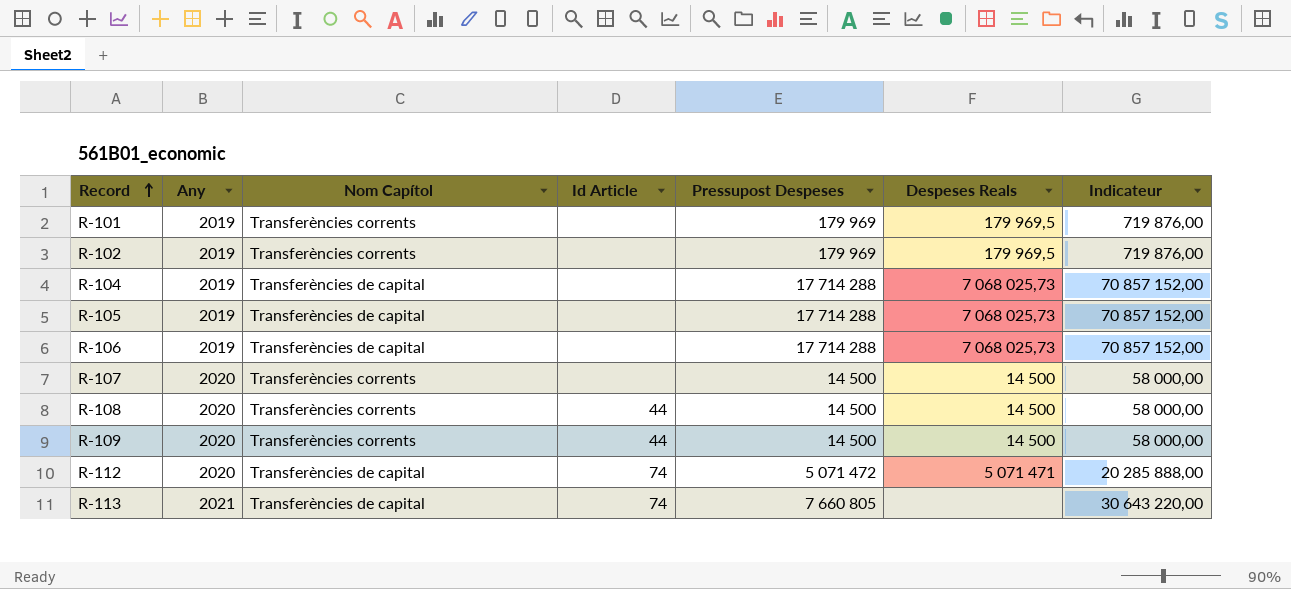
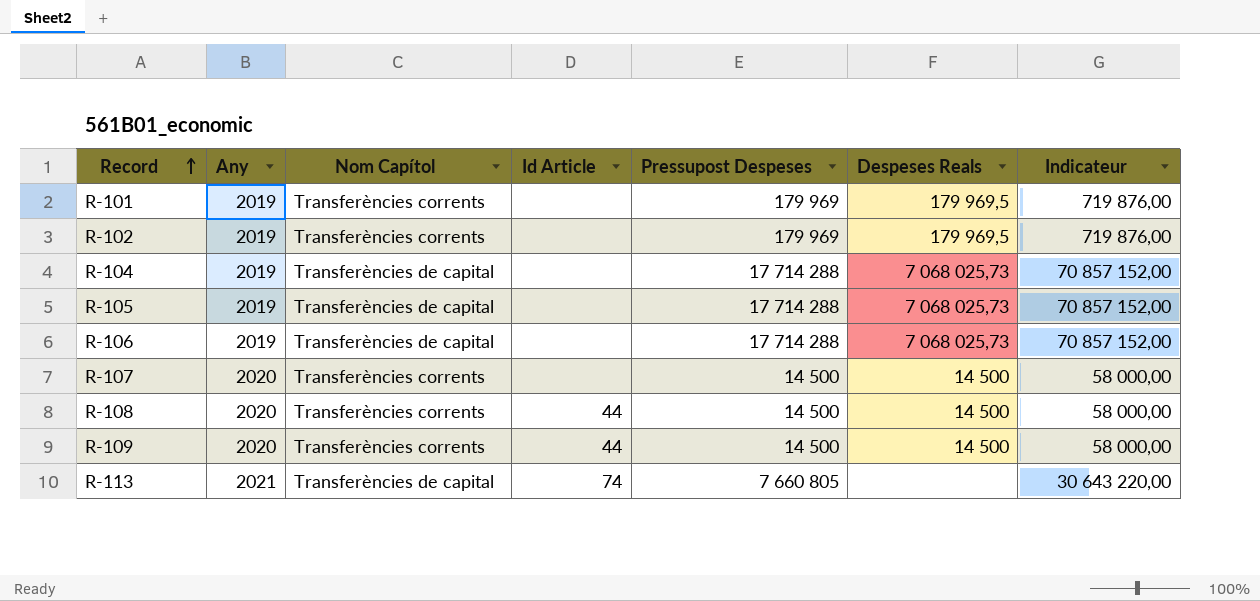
row R-112: 2020 | Transferències de capital | 74 | 5 071 472 | 5 071 471 | 20 285 888,00 -> none

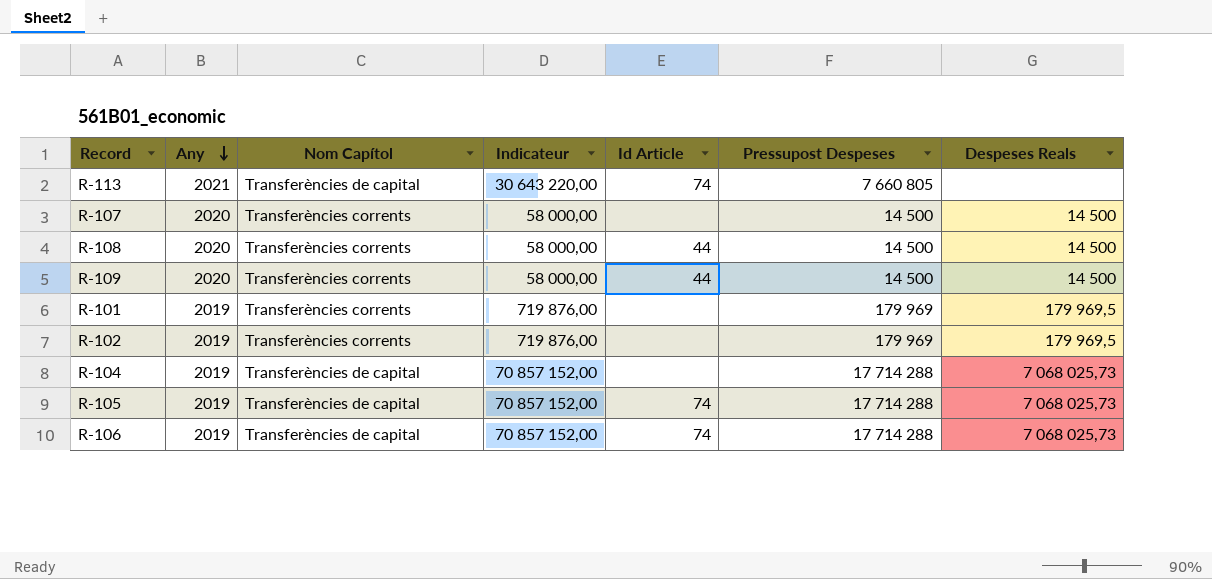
row order: Record ascending -> Any descending
column Indicateur | position: 7 -> 4
R-105 | Id Article: none -> 74
R-106 | Id Article: none -> 74

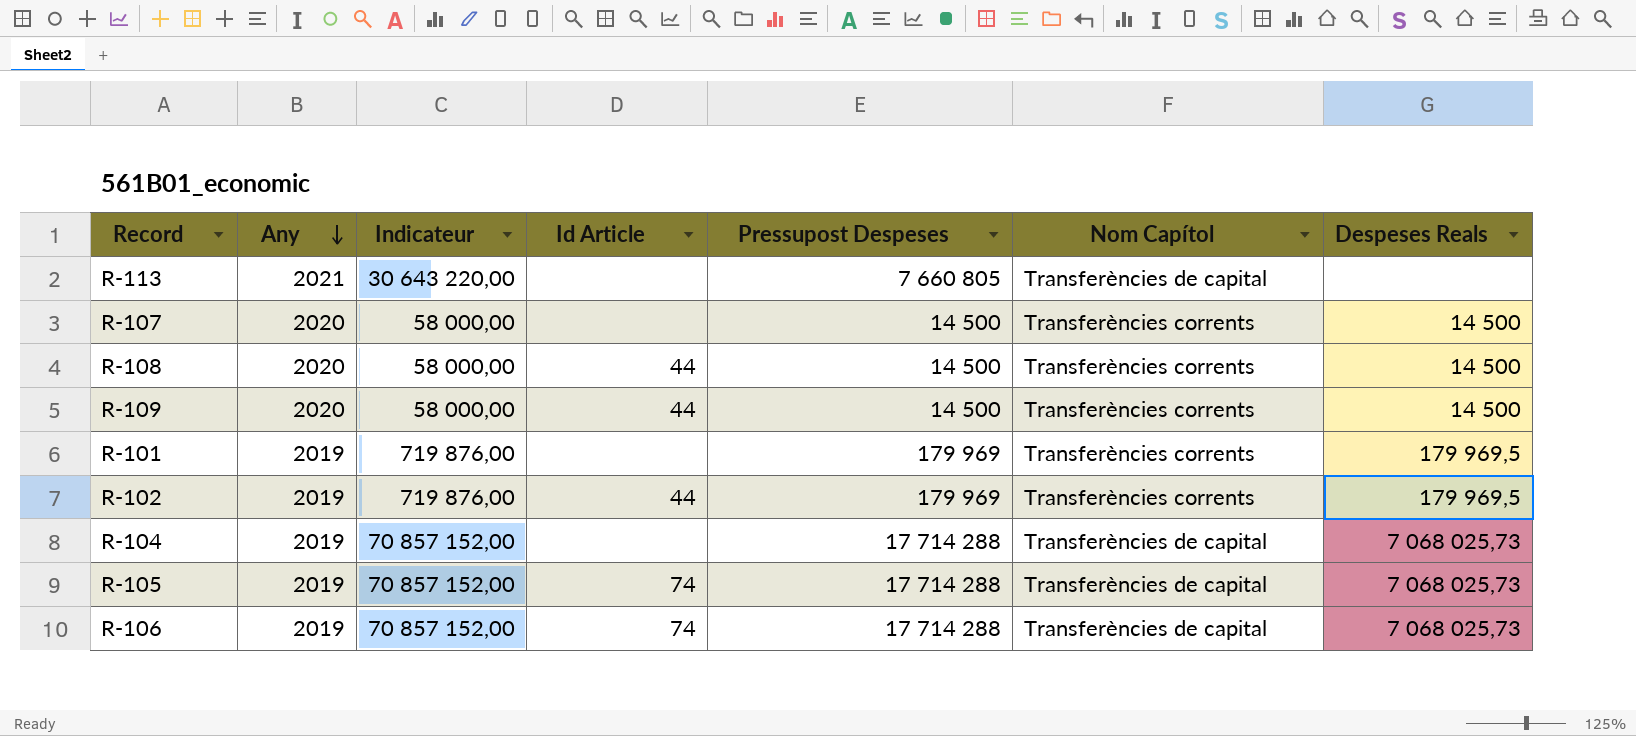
column Nom Capítol | position: 3 -> 6
R-113 | Id Article: 74 -> none
R-102 | Id Article: none -> 44

